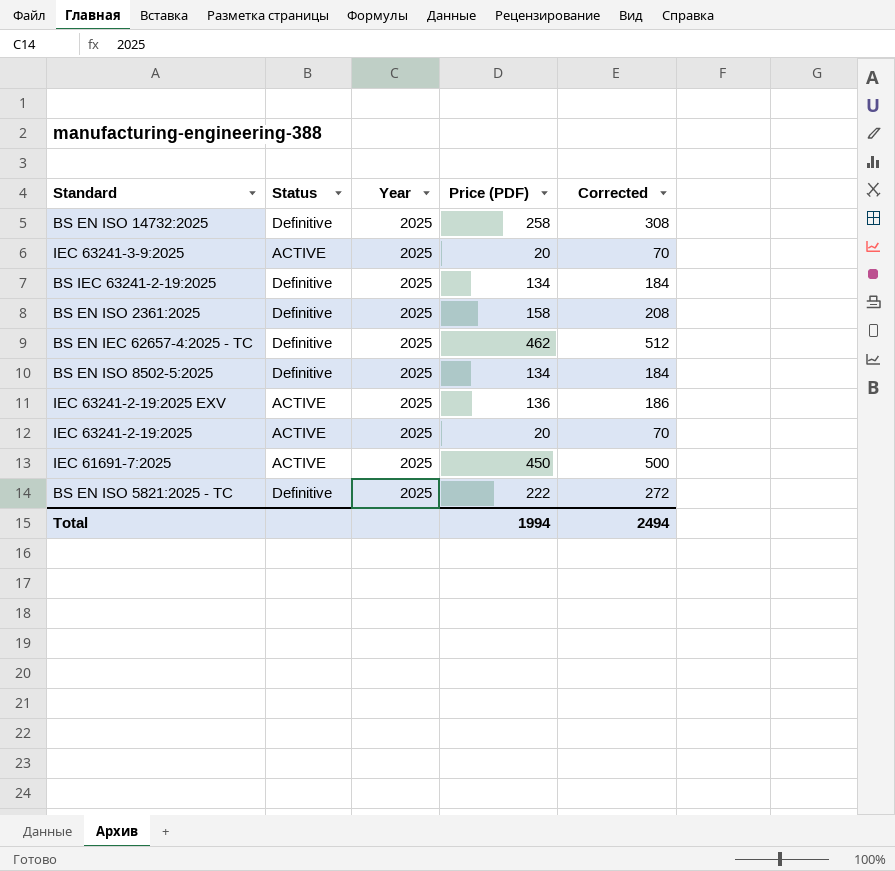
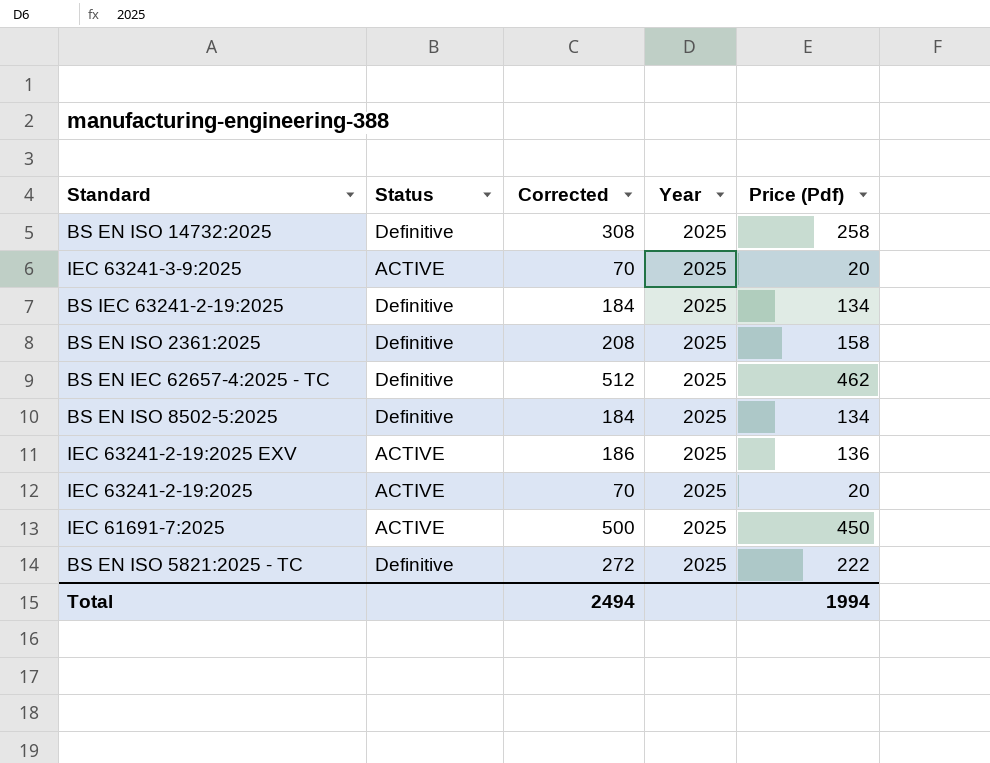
column Corrected | position: 5 -> 3
column name: Price (PDF) -> Price (Pdf)

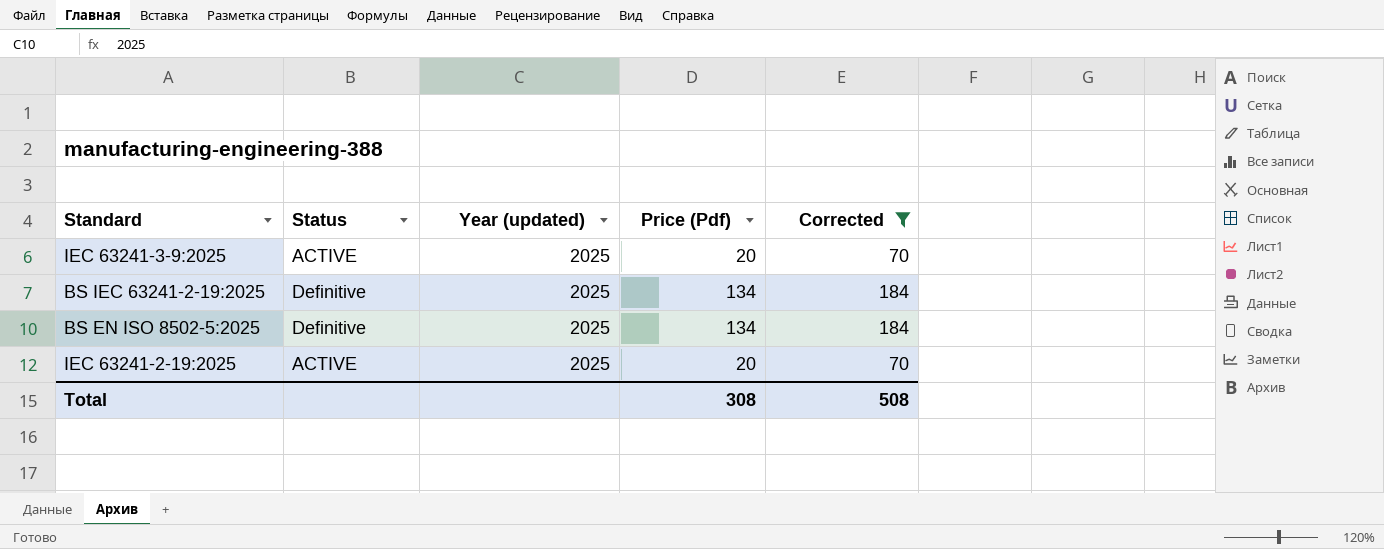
filter: none -> Corrected <= 184
column name: Year -> Year (updated)
column Corrected | position: 3 -> 5
Total | Price (Pdf): 1994 -> 308
Total | Corrected: 2494 -> 508

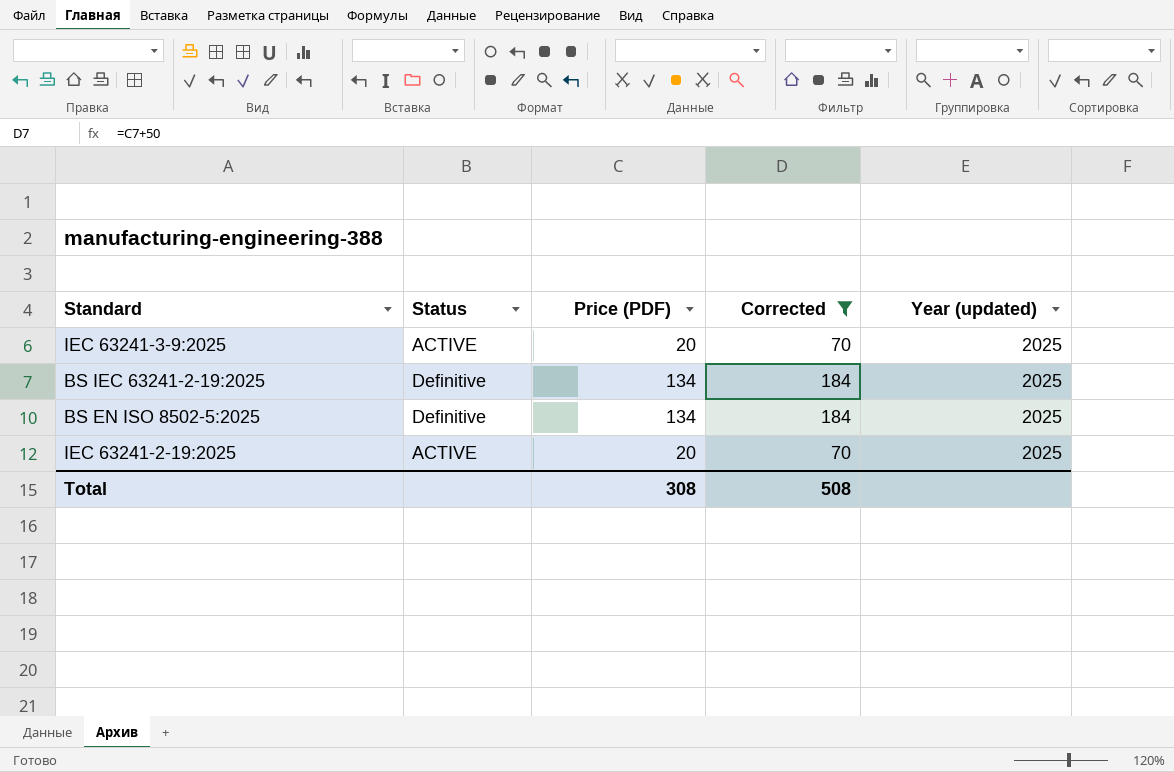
column name: Price (Pdf) -> Price (PDF)
column Year (updated) | position: 3 -> 5

